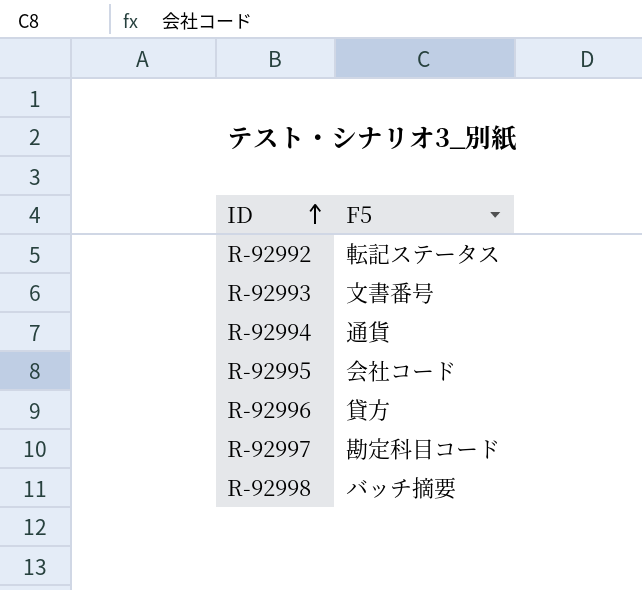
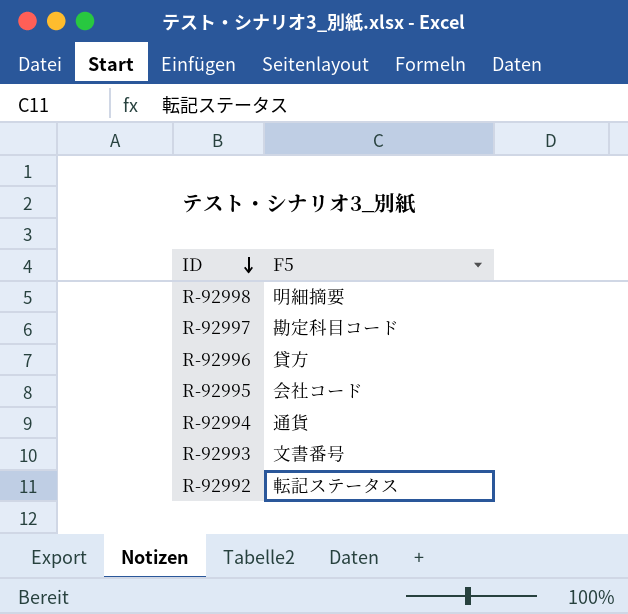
row order: ID ascending -> ID descending
R-92998 | F5: バッチ摘要 -> 明細摘要

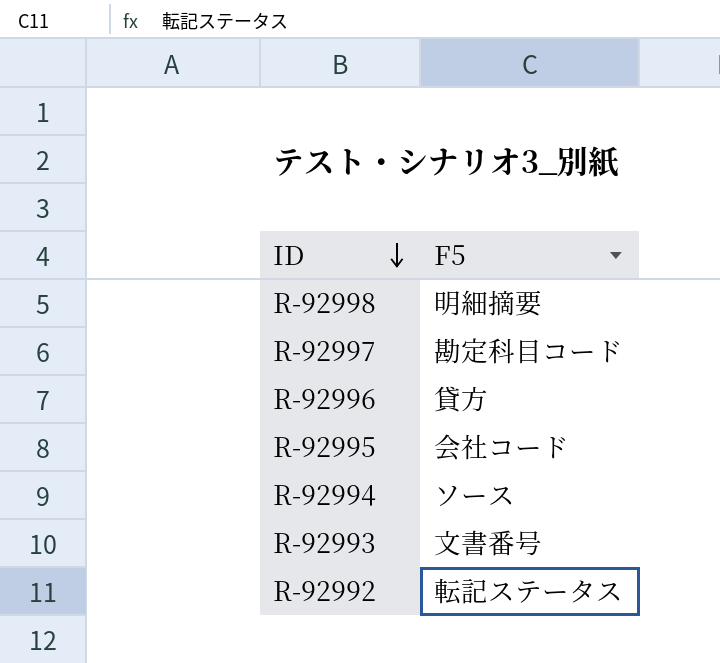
R-92994 | F5: 通貨 -> ソース

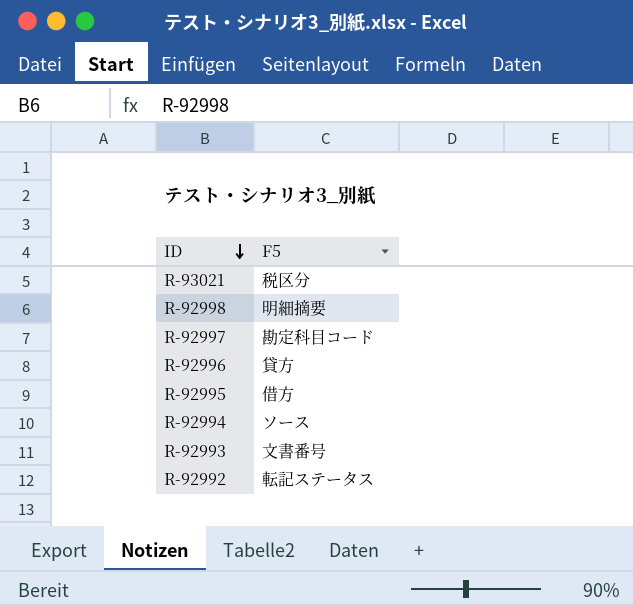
row R-93021: none -> 税区分
R-92995 | F5: 会社コード -> 借方

